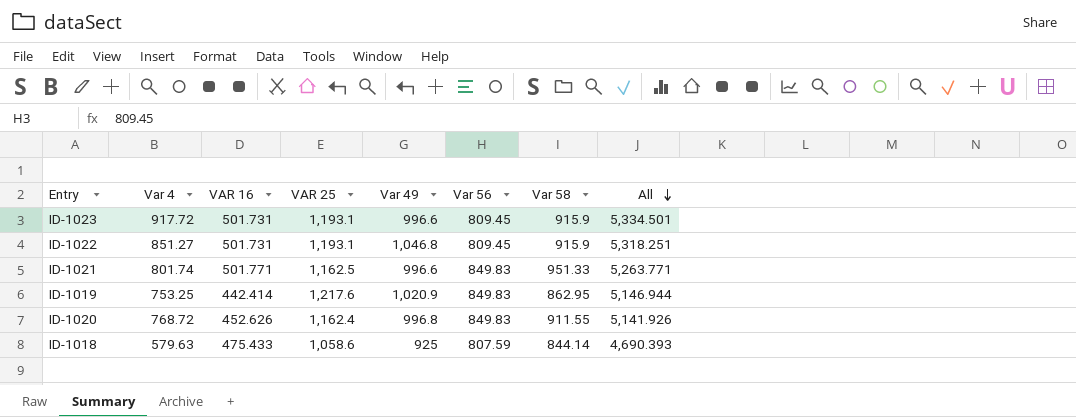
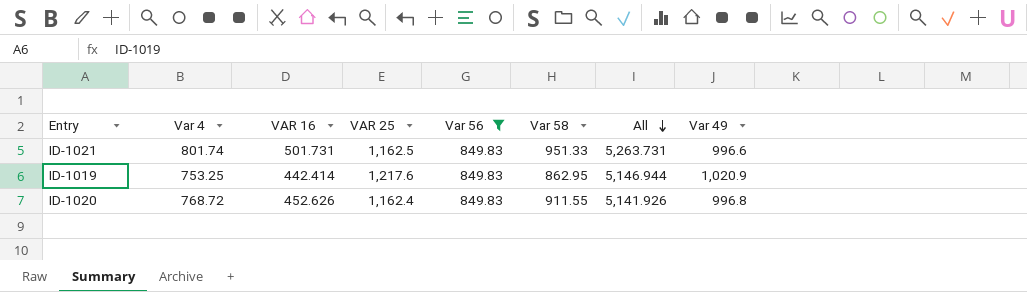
filter: none -> Var 56 = 849.83
column Var 49 | position: 5 -> 8
ID-1021 | VAR 16: 501.771 -> 501.731
ID-1021 | All: 5,263.771 -> 5,263.731

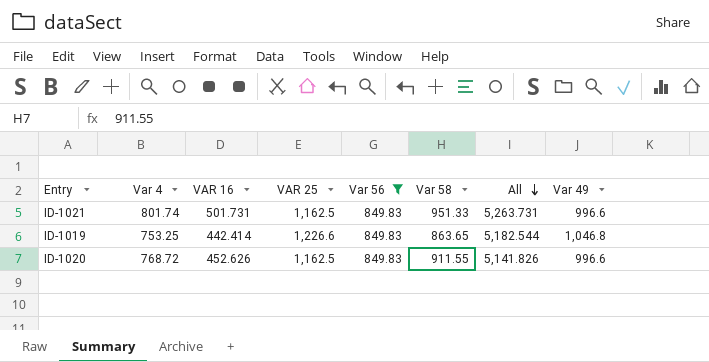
ID-1019 | VAR 25: 1,217.6 -> 1,226.6
ID-1019 | Var 58: 862.95 -> 863.65
ID-1019 | All: 5,146.944 -> 5,182.544
ID-1019 | Var 49: 1,020.9 -> 1,046.8
ID-1020 | VAR 25: 1,162.4 -> 1,162.5
ID-1020 | All: 5,141.926 -> 5,141.826
ID-1020 | Var 49: 996.8 -> 996.6

